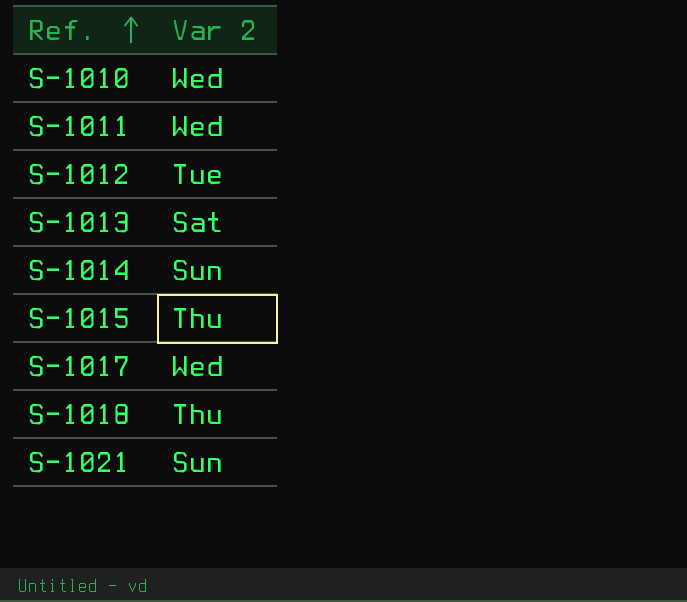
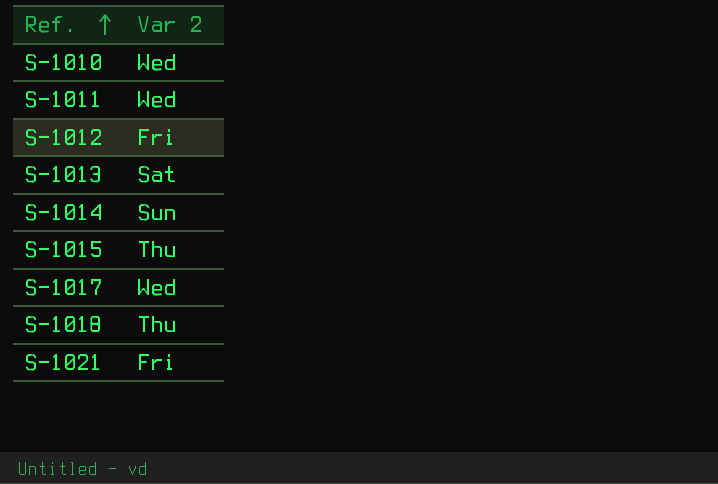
S-1012 | Var 2: Tue -> Fri
S-1021 | Var 2: Sun -> Fri

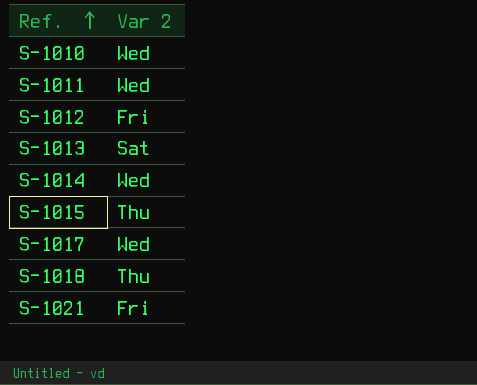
S-1014 | Var 2: Sun -> Wed

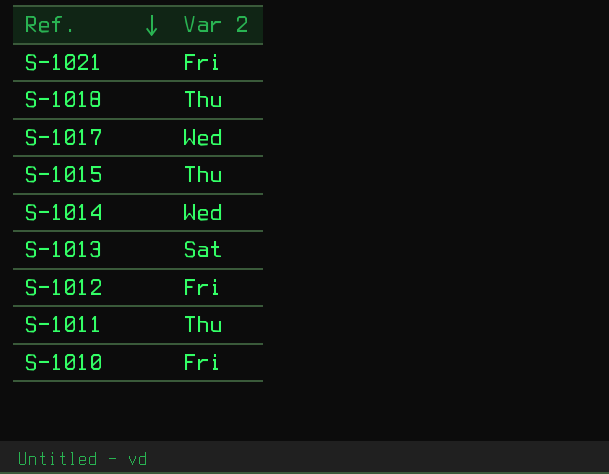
row order: Ref. ascending -> Ref. descending
S-1011 | Var 2: Wed -> Thu
S-1010 | Var 2: Wed -> Fri

